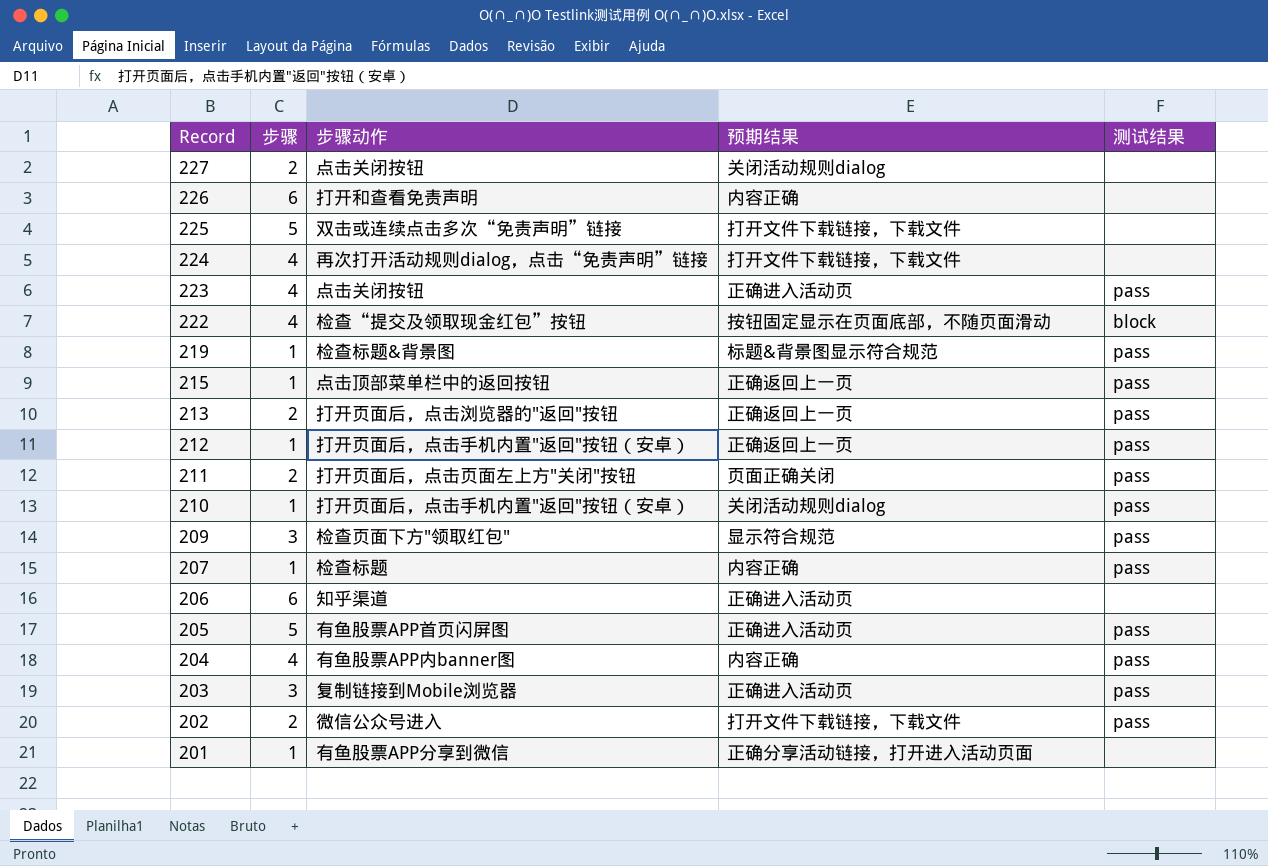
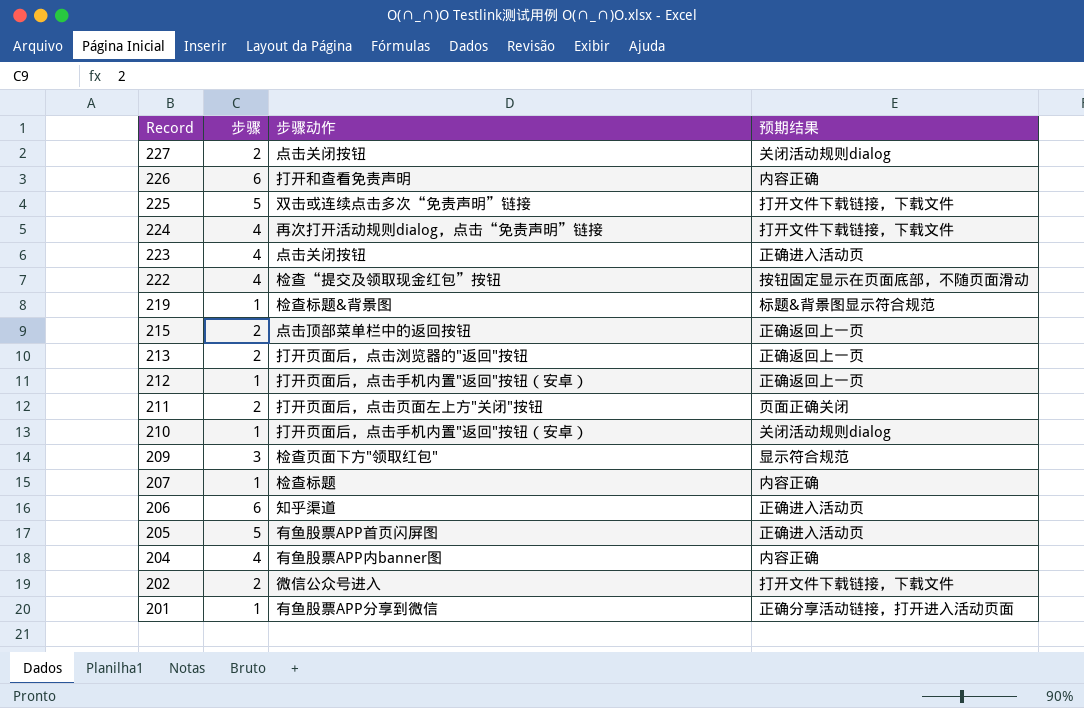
column 测试结果 | position: 5 -> none
row 203: 3 | 复制链接到Mobile浏览器 | 正确进入活动页 | pass -> none
215 | 步骤: 1 -> 2

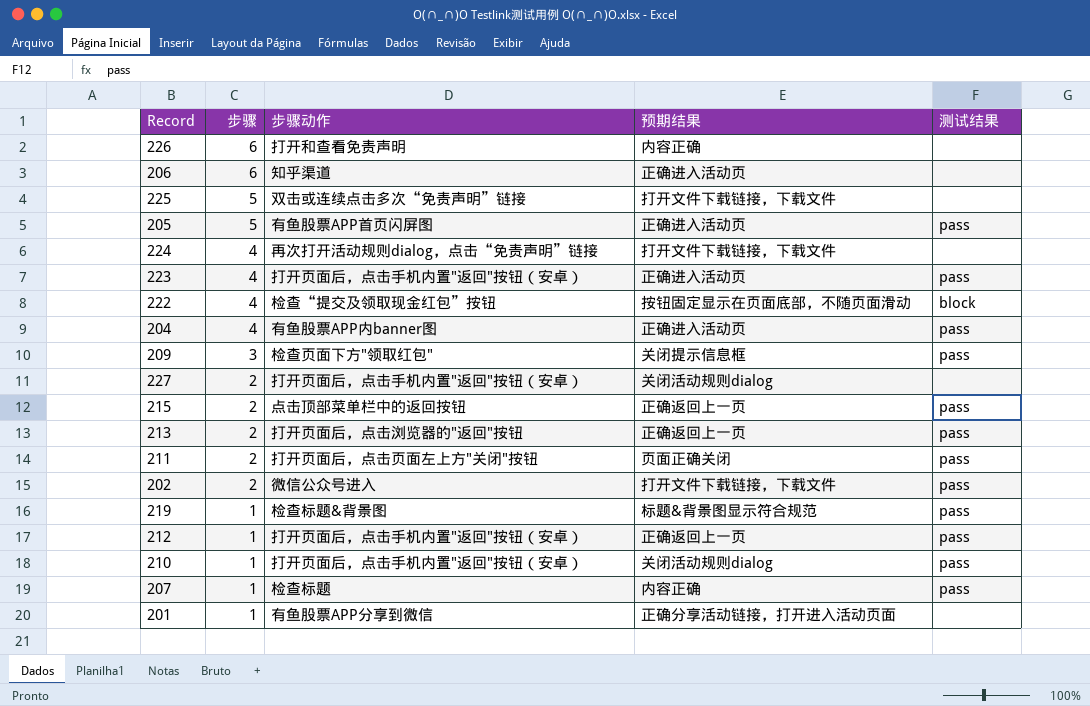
row order: Record descending -> 步骤 descending
column 测试结果 | position: none -> 5
223 | 步骤动作: 点击关闭按钮 -> 打开页面后，点击手机内置"返回"按钮（安卓）
204 | 预期结果: 内容正确 -> 正确进入活动页
209 | 预期结果: 显示符合规范 -> 关闭提示信息框
227 | 步骤动作: 点击关闭按钮 -> 打开页面后，点击手机内置"返回"按钮（安卓）

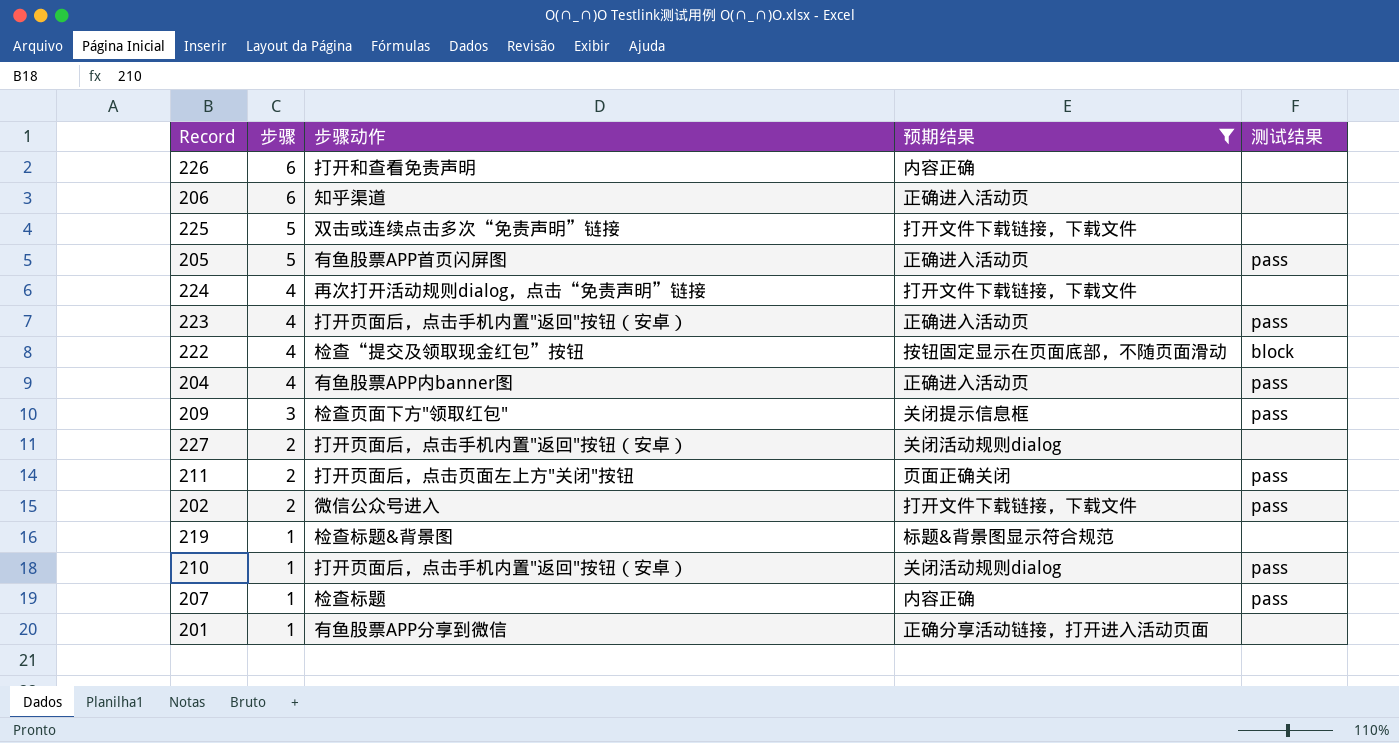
filter: none -> 预期结果 != 正确返回上一页
219 | 测试结果: pass -> none

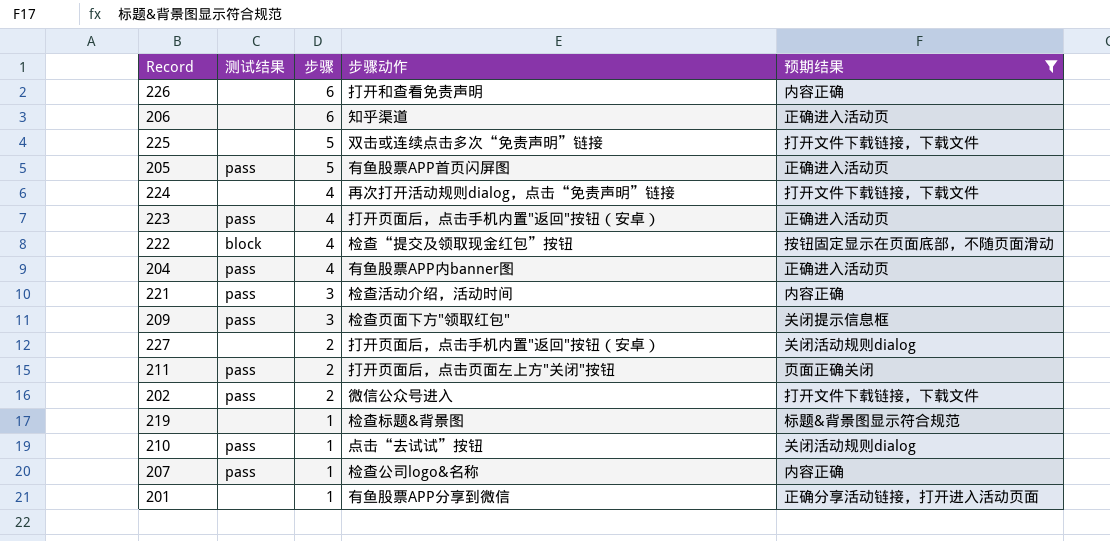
column 测试结果 | position: 5 -> 2
row 221: none -> pass | 3 | 检查活动介绍，活动时间 | 内容正确
210 | 步骤动作: 打开页面后，点击手机内置"返回"按钮（安卓） -> 点击“去试试”按钮
207 | 步骤动作: 检查标题 -> 检查公司logo&名称

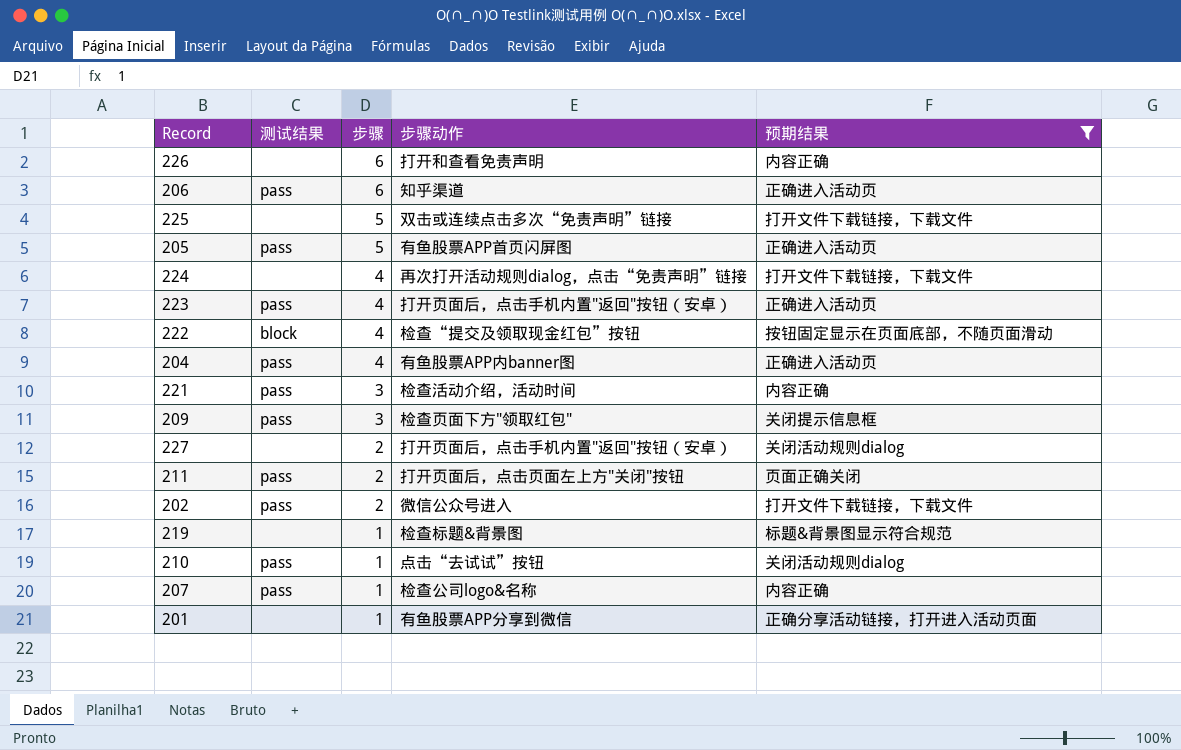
206 | 测试结果: none -> pass

